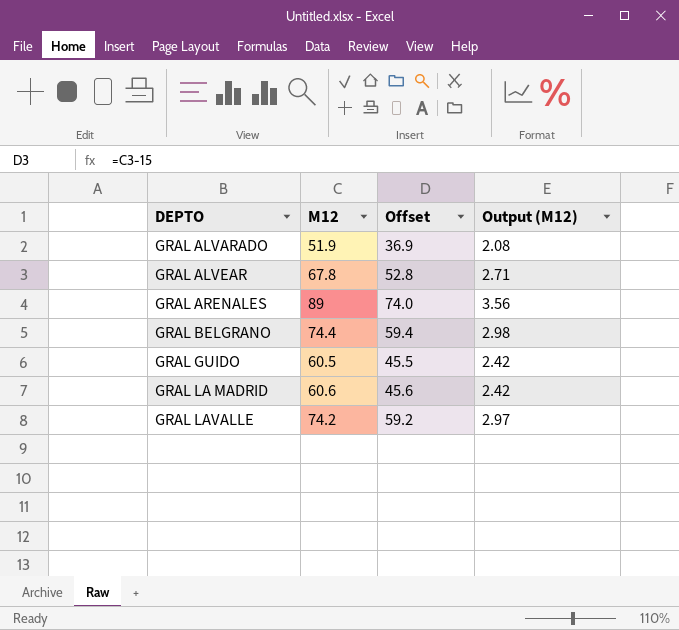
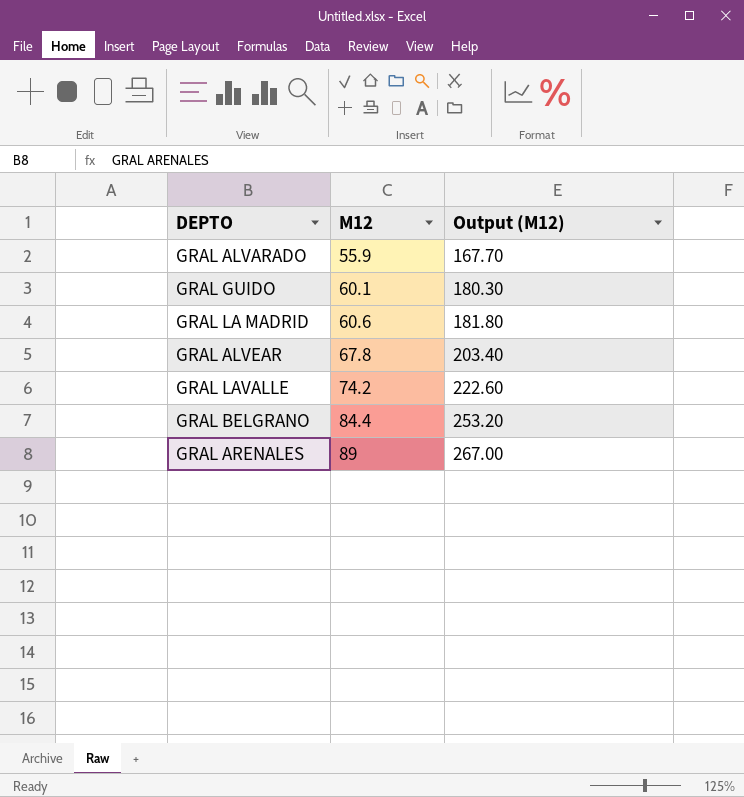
row order: DEPTO ascending -> M12 ascending
column Offset | formula: [M12] - 15 -> none
column Output (M12) | formula: [M12] * 0.04 -> [M12] * 3
GRAL ALVARADO | M12: 51.9 -> 55.9
GRAL GUIDO | M12: 60.5 -> 60.1
GRAL BELGRANO | M12: 74.4 -> 84.4

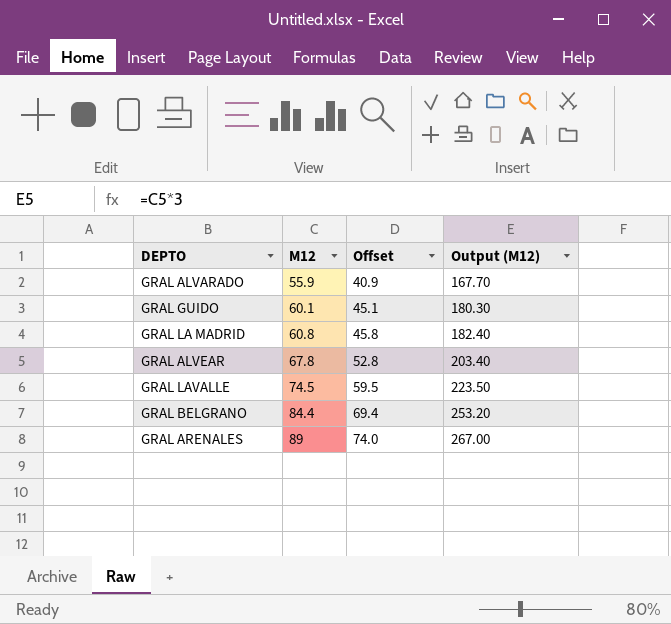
column Offset | formula: none -> [M12] - 15
GRAL LA MADRID | M12: 60.6 -> 60.8
GRAL LA MADRID | Output (M12): 181.80 -> 182.40
GRAL LAVALLE | M12: 74.2 -> 74.5
GRAL LAVALLE | Output (M12): 222.60 -> 223.50

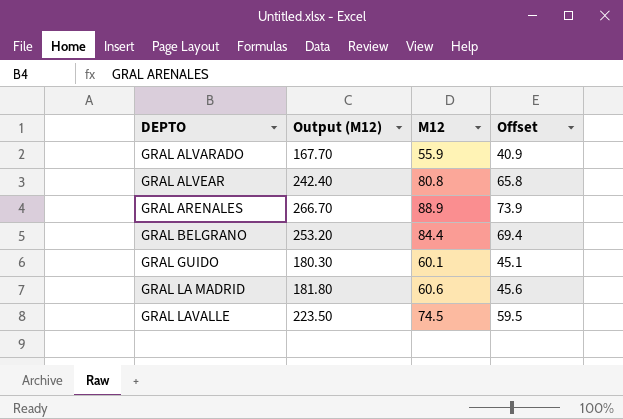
row order: M12 ascending -> DEPTO ascending
column Output (M12) | position: 4 -> 2
GRAL ALVEAR | Output (M12): 203.40 -> 242.40
GRAL ALVEAR | M12: 67.8 -> 80.8
GRAL ALVEAR | Offset: 52.8 -> 65.8
GRAL ARENALES | Output (M12): 267.00 -> 266.70
GRAL ARENALES | M12: 89 -> 88.9
GRAL ARENALES | Offset: 74.0 -> 73.9
GRAL LA MADRID | Output (M12): 182.40 -> 181.80
GRAL LA MADRID | M12: 60.8 -> 60.6
GRAL LA MADRID | Offset: 45.8 -> 45.6

